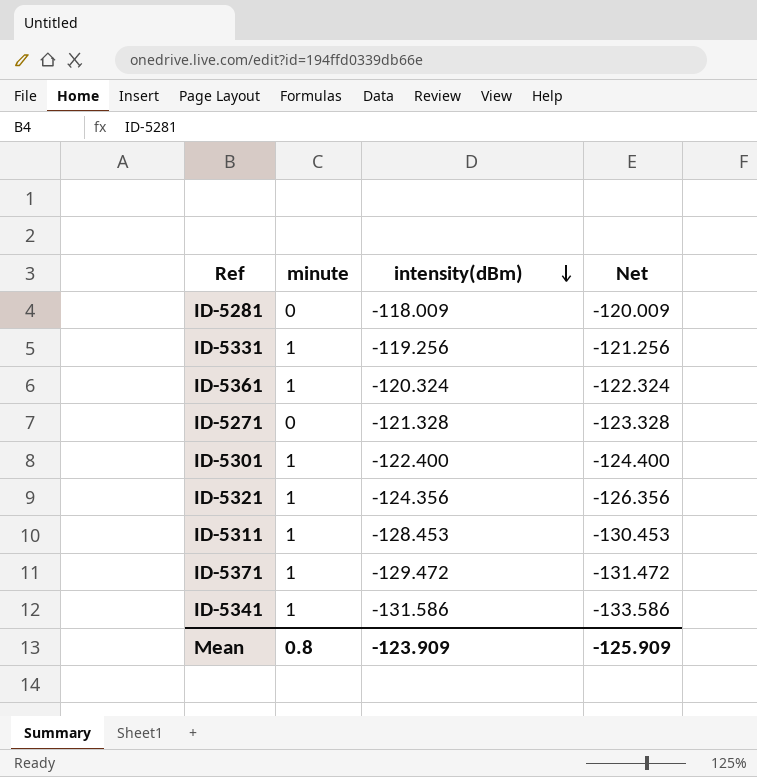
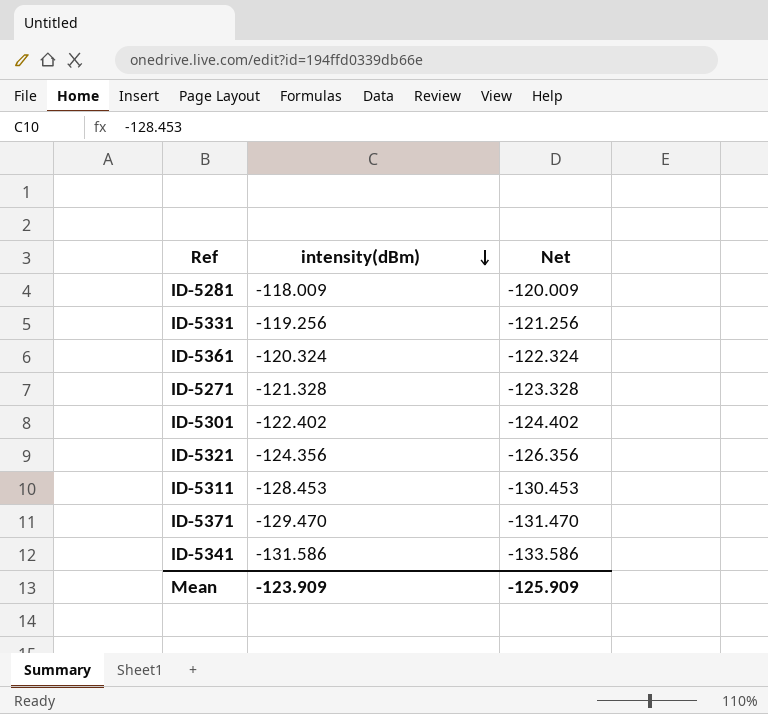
column minute | position: 2 -> none
ID-5301 | intensity(dBm): -122.400 -> -122.402
ID-5301 | Net: -124.400 -> -124.402
ID-5371 | intensity(dBm): -129.472 -> -129.470
ID-5371 | Net: -131.472 -> -131.470

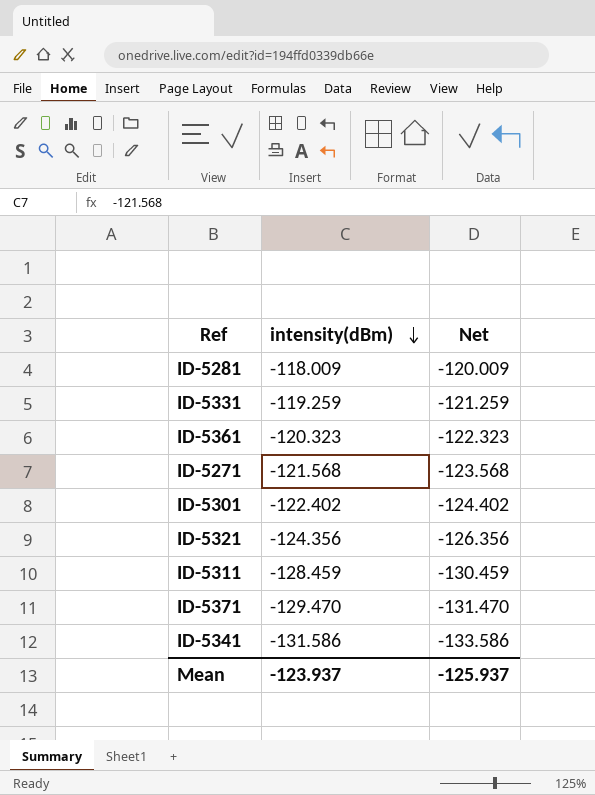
ID-5331 | intensity(dBm): -119.256 -> -119.259
ID-5331 | Net: -121.256 -> -121.259
ID-5361 | intensity(dBm): -120.324 -> -120.323
ID-5361 | Net: -122.324 -> -122.323
ID-5271 | intensity(dBm): -121.328 -> -121.568
ID-5271 | Net: -123.328 -> -123.568
ID-5311 | intensity(dBm): -128.453 -> -128.459
ID-5311 | Net: -130.453 -> -130.459
Mean | intensity(dBm): -123.909 -> -123.937
Mean | Net: -125.909 -> -125.937

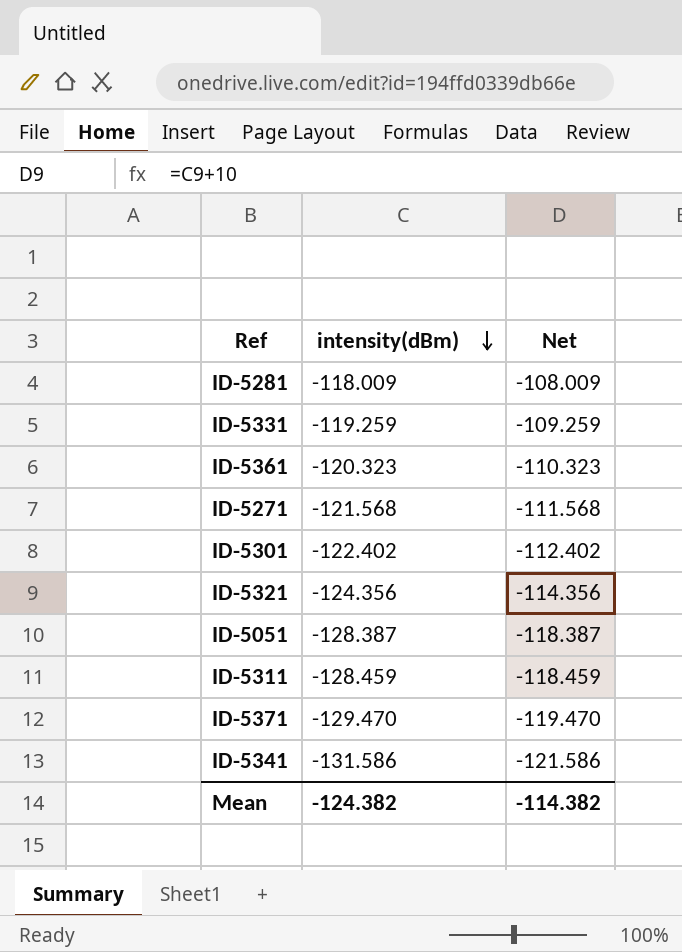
column Net | formula: [intensity(dBm)] - 2 -> [intensity(dBm)] + 10
row ID-5051: none -> -128.387 | -118.387
Mean | intensity(dBm): -123.937 -> -124.382
Mean | Net: -125.937 -> -114.382

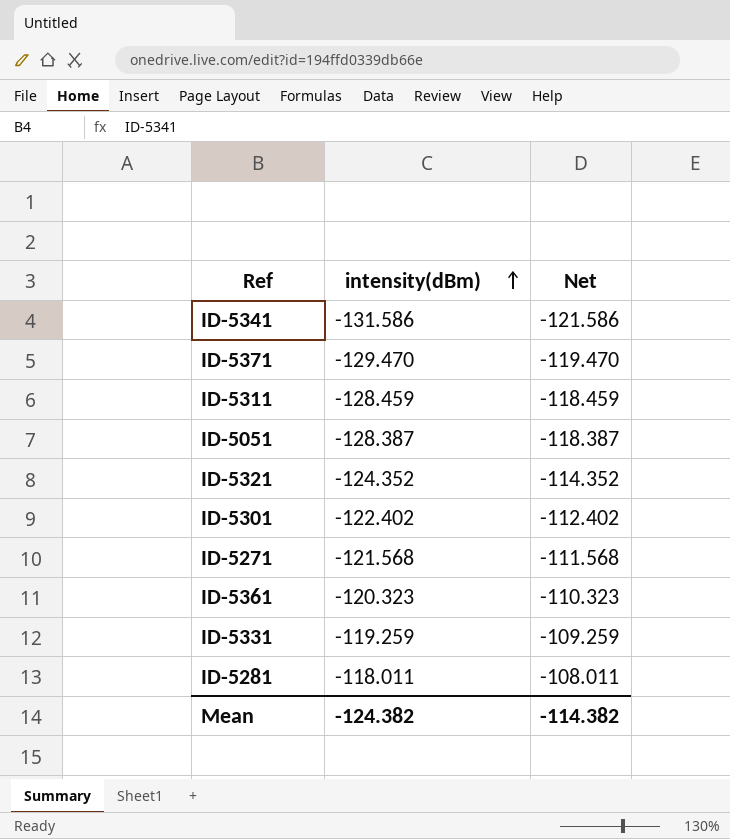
row order: intensity(dBm) descending -> intensity(dBm) ascending
ID-5321 | intensity(dBm): -124.356 -> -124.352
ID-5321 | Net: -114.356 -> -114.352
ID-5281 | intensity(dBm): -118.009 -> -118.011
ID-5281 | Net: -108.009 -> -108.011

